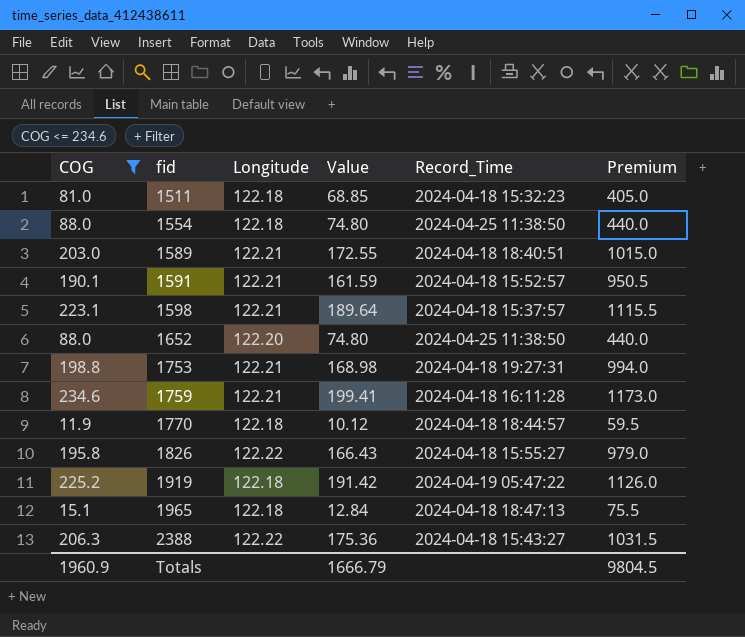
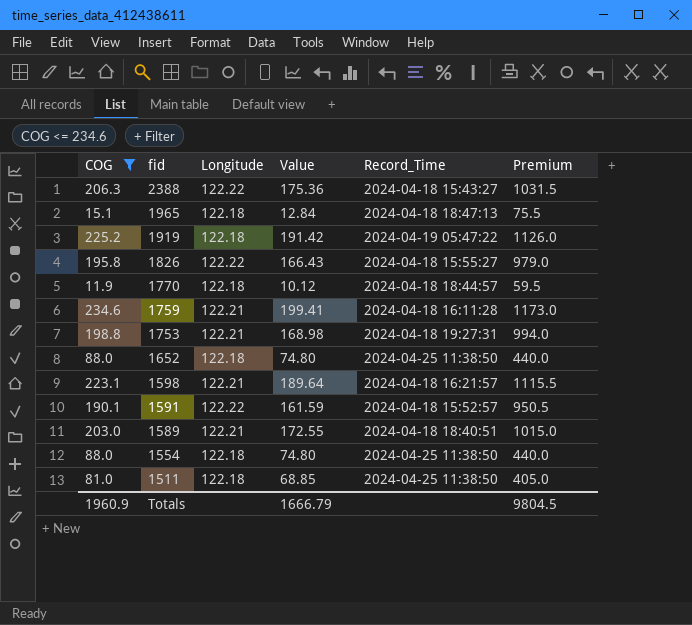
row order: fid ascending -> fid descending
1652 | Longitude: 122.20 -> 122.18
1598 | Record_Time: 2024-04-18 15:37:57 -> 2024-04-18 16:21:57
1591 | Longitude: 122.21 -> 122.22
1511 | Record_Time: 2024-04-18 15:32:23 -> 2024-04-25 11:38:50

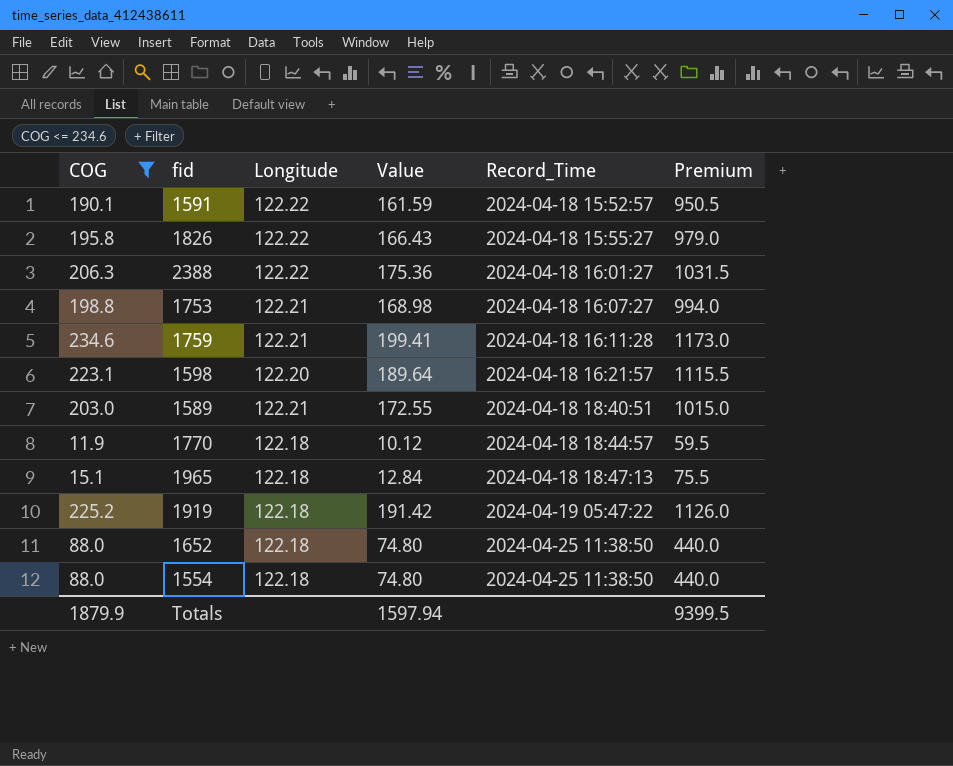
row order: fid descending -> Record_Time ascending
row 1511: 81.0 | 122.18 | 68.85 | 2024-04-25 11:38:50 | 405.0 -> none
2388 | Record_Time: 2024-04-18 15:43:27 -> 2024-04-18 16:01:27
1753 | Record_Time: 2024-04-18 19:27:31 -> 2024-04-18 16:07:27
1598 | Longitude: 122.21 -> 122.20
Totals | COG: 1960.9 -> 1879.9
Totals | Value: 1666.79 -> 1597.94
Totals | Premium: 9804.5 -> 9399.5

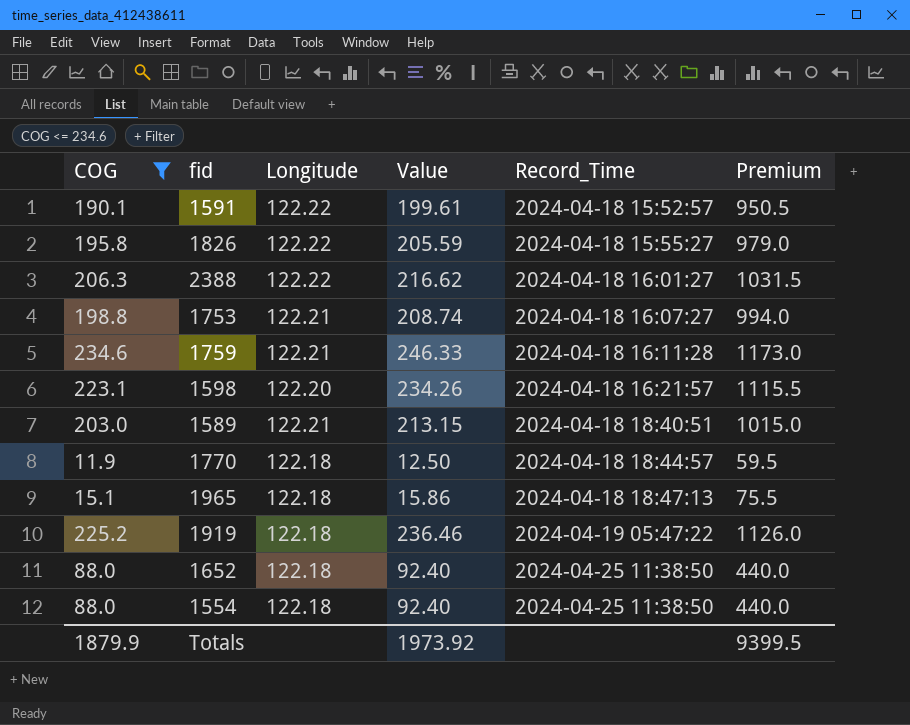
column Value | formula: [COG] * 0.85 -> [COG] * 1.05
Totals | Value: 1597.94 -> 1973.92

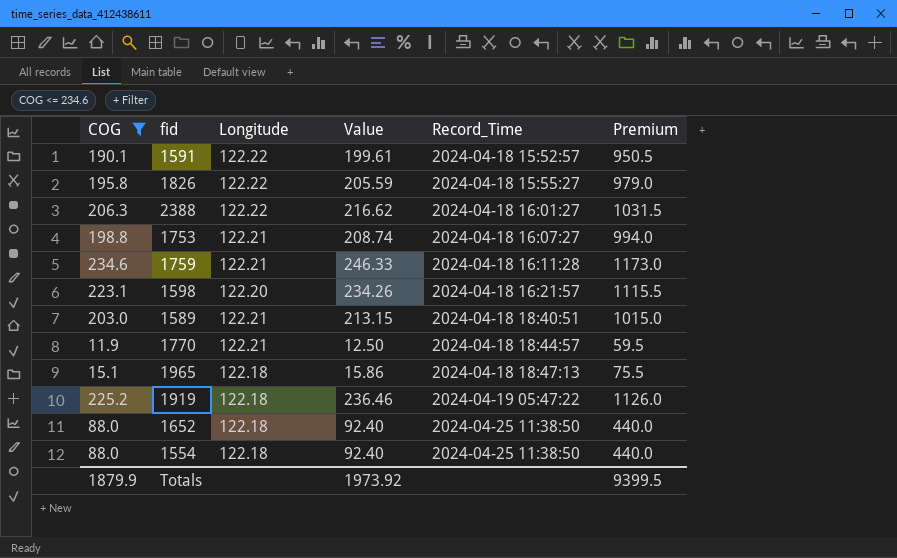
1770 | Longitude: 122.18 -> 122.21

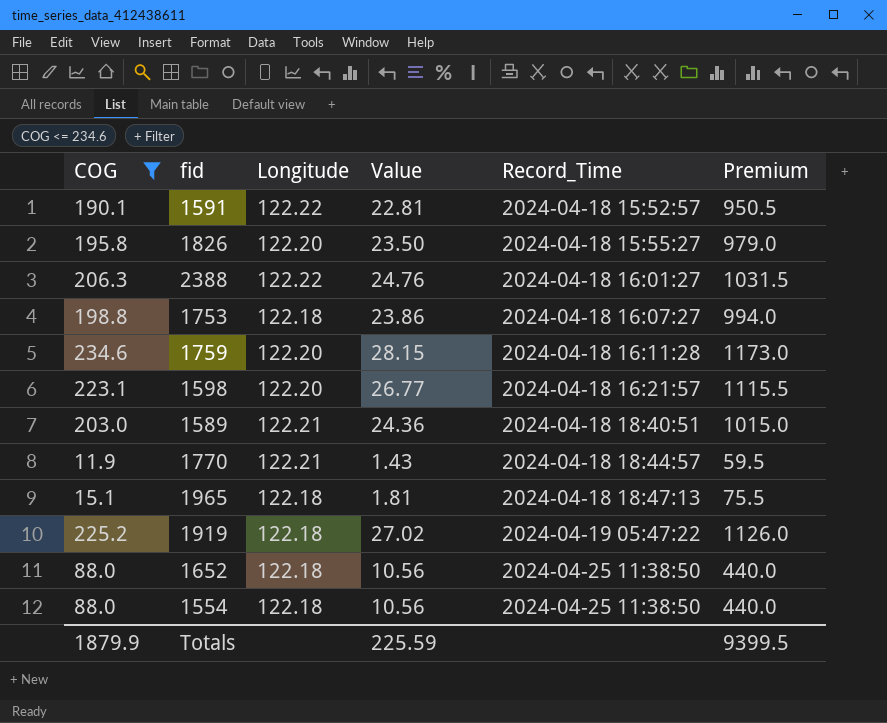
column Value | formula: [COG] * 1.05 -> [COG] * 0.12
1826 | Longitude: 122.22 -> 122.20
1753 | Longitude: 122.21 -> 122.18
1759 | Longitude: 122.21 -> 122.20
Totals | Value: 1973.92 -> 225.59

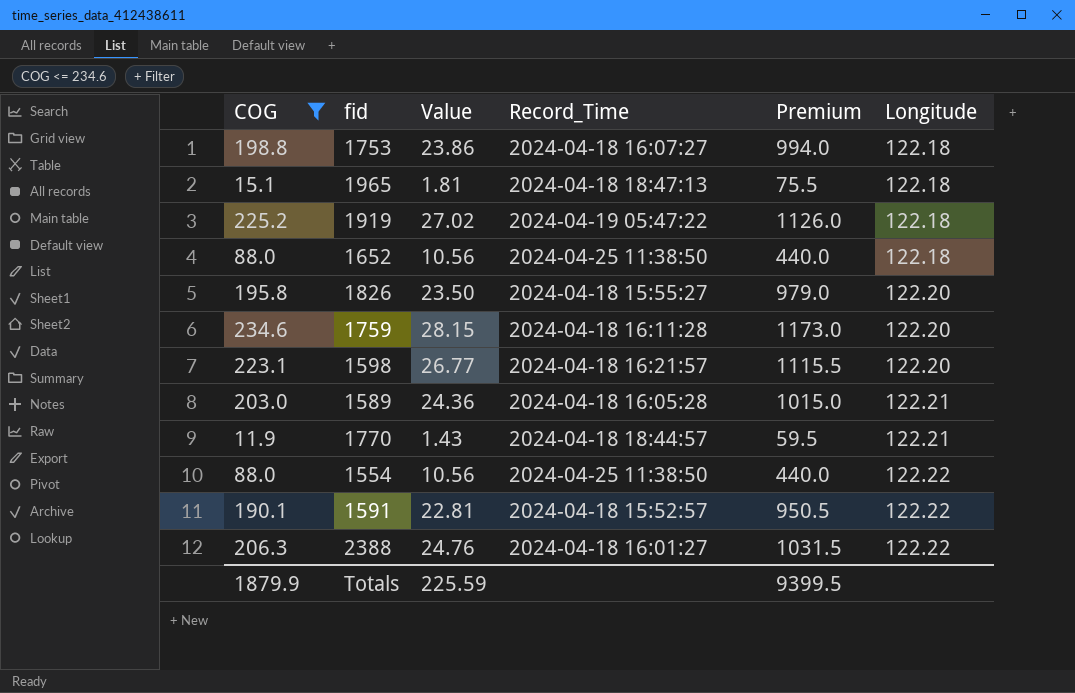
row order: Record_Time ascending -> Longitude ascending
column Longitude | position: 3 -> 6
1589 | Record_Time: 2024-04-18 18:40:51 -> 2024-04-18 16:05:28
1554 | Longitude: 122.18 -> 122.22

